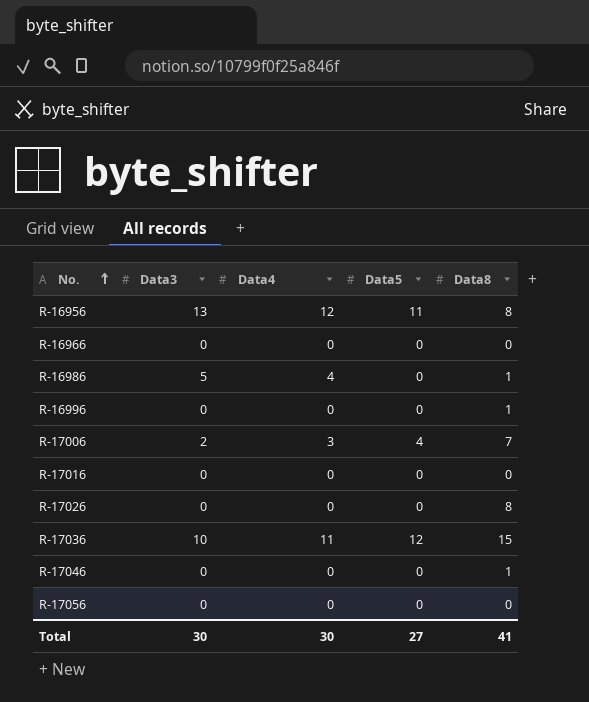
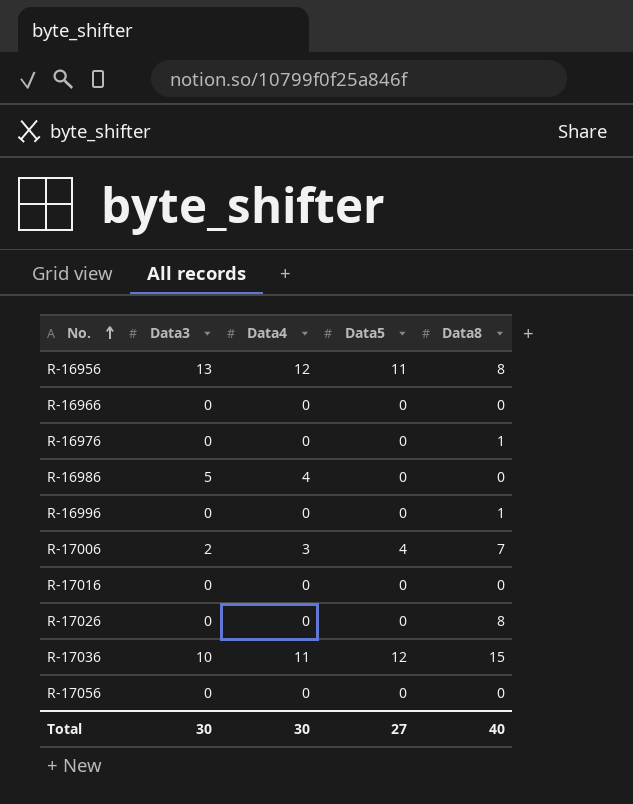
row R-17046: 0 | 0 | 0 | 1 -> none
row R-16976: none -> 0 | 0 | 0 | 1
R-16986 | Data8: 1 -> 0
Total | Data8: 41 -> 40

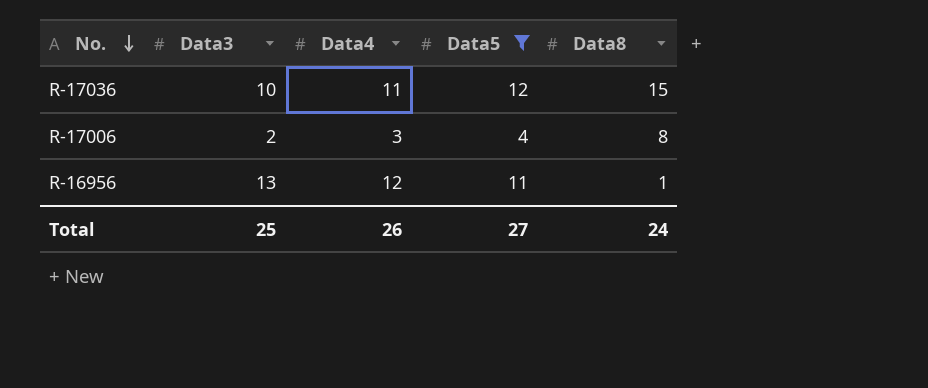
filter: none -> Data5 != 0
row order: No. ascending -> No. descending
R-17006 | Data8: 7 -> 8
R-16956 | Data8: 8 -> 1
Total | Data3: 30 -> 25
Total | Data4: 30 -> 26
Total | Data8: 40 -> 24

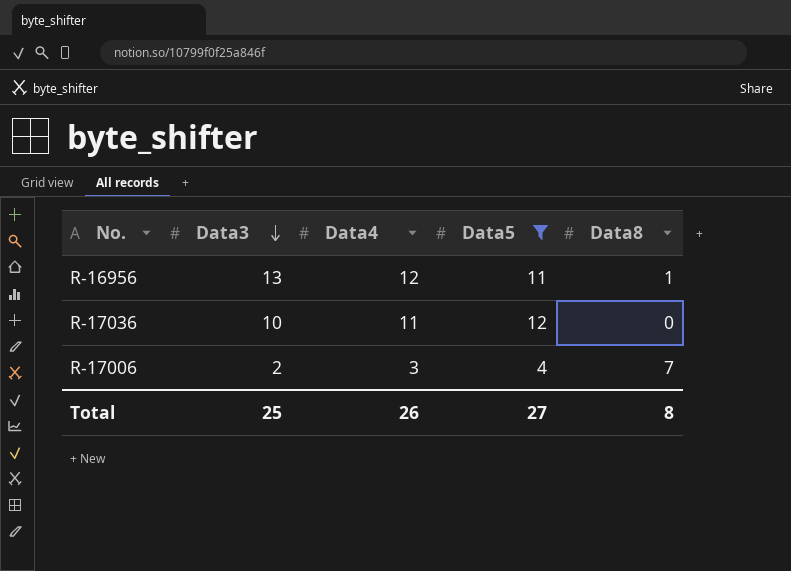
row order: No. descending -> Data3 descending
R-17036 | Data8: 15 -> 0
R-17006 | Data8: 8 -> 7
Total | Data8: 24 -> 8

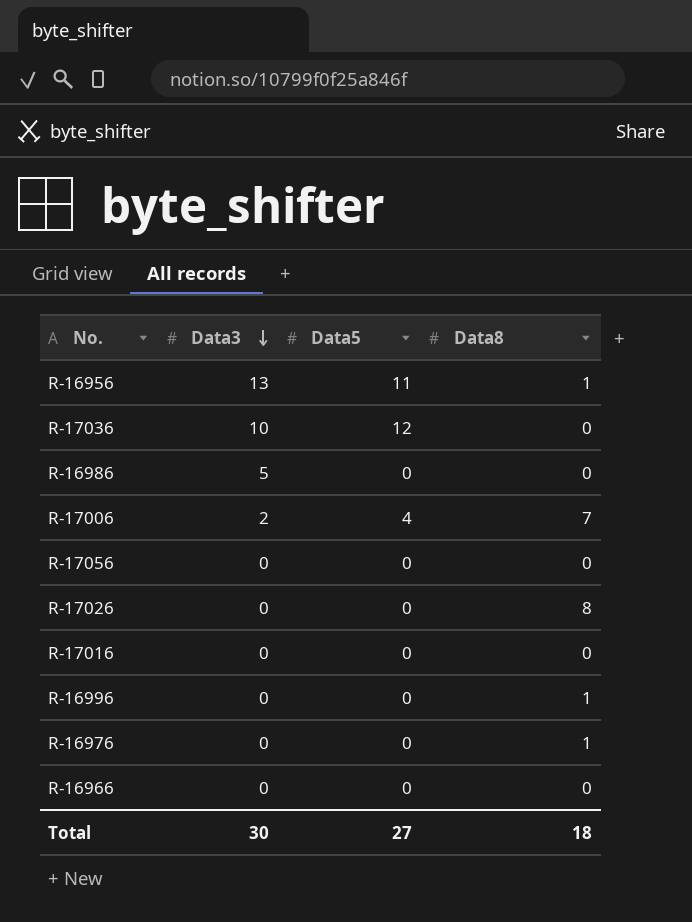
filter: Data5 != 0 -> none
column Data4 | position: 3 -> none
Total | Data3: 25 -> 30
Total | Data8: 8 -> 18

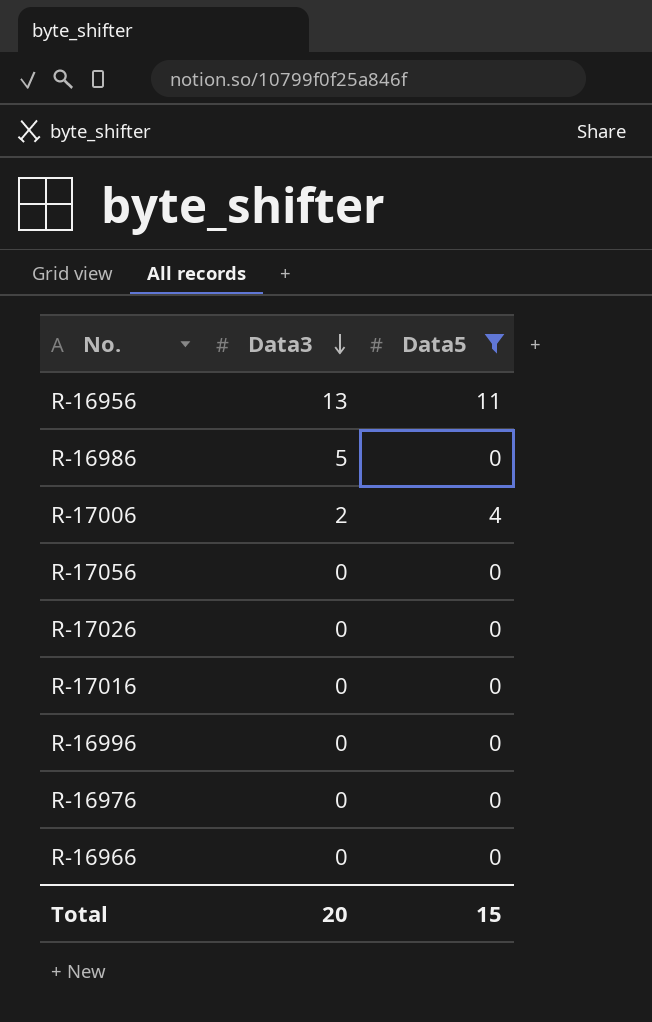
filter: none -> Data5 != 12
column Data8 | position: 4 -> none
Total | Data3: 30 -> 20
Total | Data5: 27 -> 15

